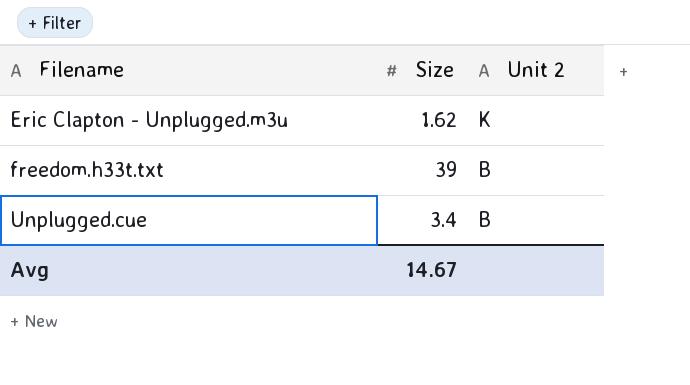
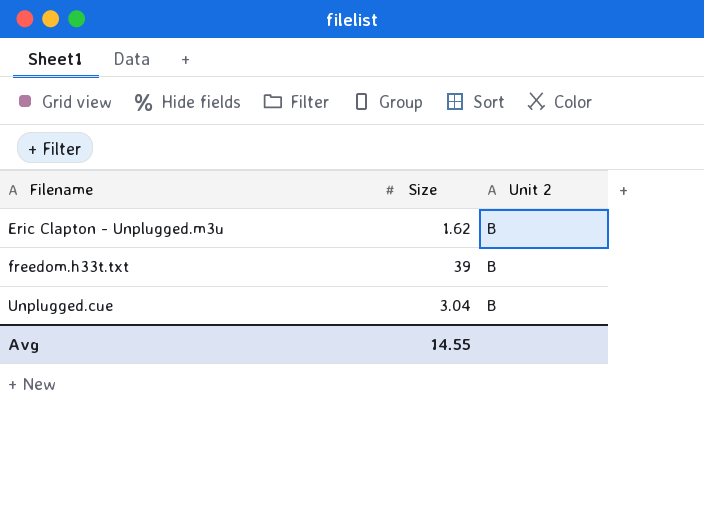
Eric Clapton - Unplugged.m3u | Unit 2: K -> B
Unplugged.cue | Size: 3.4 -> 3.04
Avg | Size: 14.67 -> 14.55

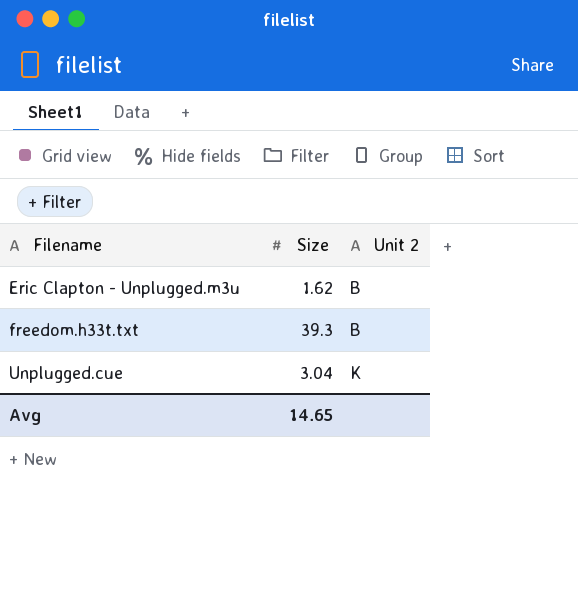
freedom.h33t.txt | Size: 39 -> 39.3
Unplugged.cue | Unit 2: B -> K
Avg | Size: 14.55 -> 14.65

